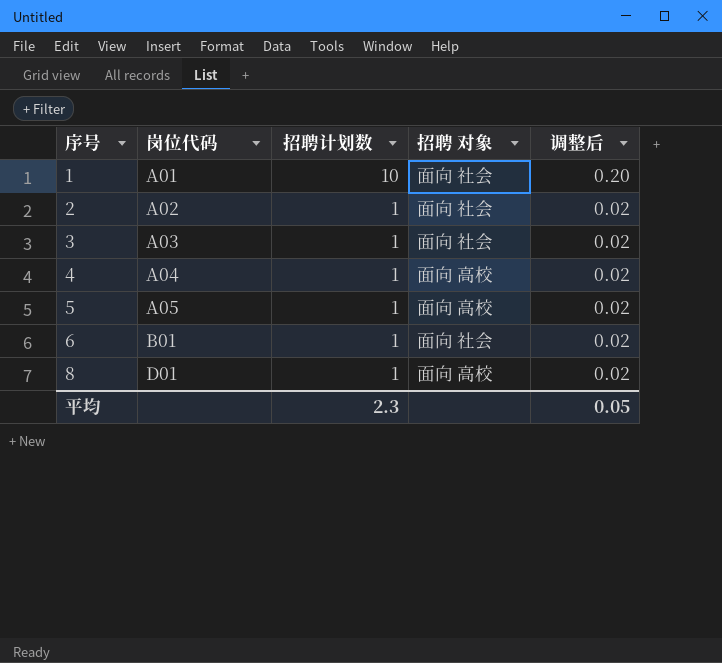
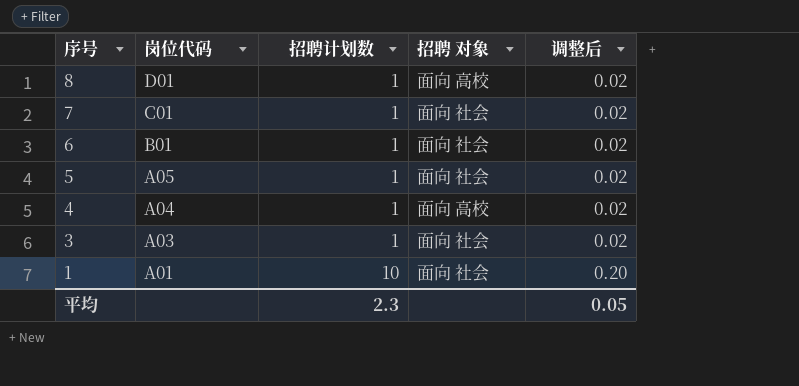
row order: 序号 ascending -> 序号 descending
row 2: A02 | 1 | 面向 社会 | 0.02 -> none
row 7: none -> C01 | 1 | 面向 社会 | 0.02
5 | 招聘 对象: 面向 高校 -> 面向 社会

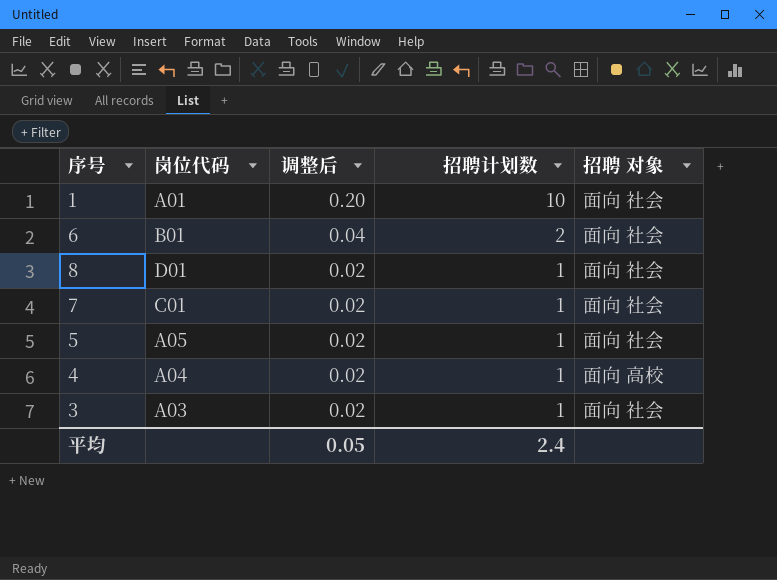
row order: 序号 descending -> 调整后 descending
column 调整后 | position: 5 -> 3
6 | 调整后: 0.02 -> 0.04
6 | 招聘计划数: 1 -> 2
8 | 招聘 对象: 面向 高校 -> 面向 社会
平均 | 招聘计划数: 2.3 -> 2.4

